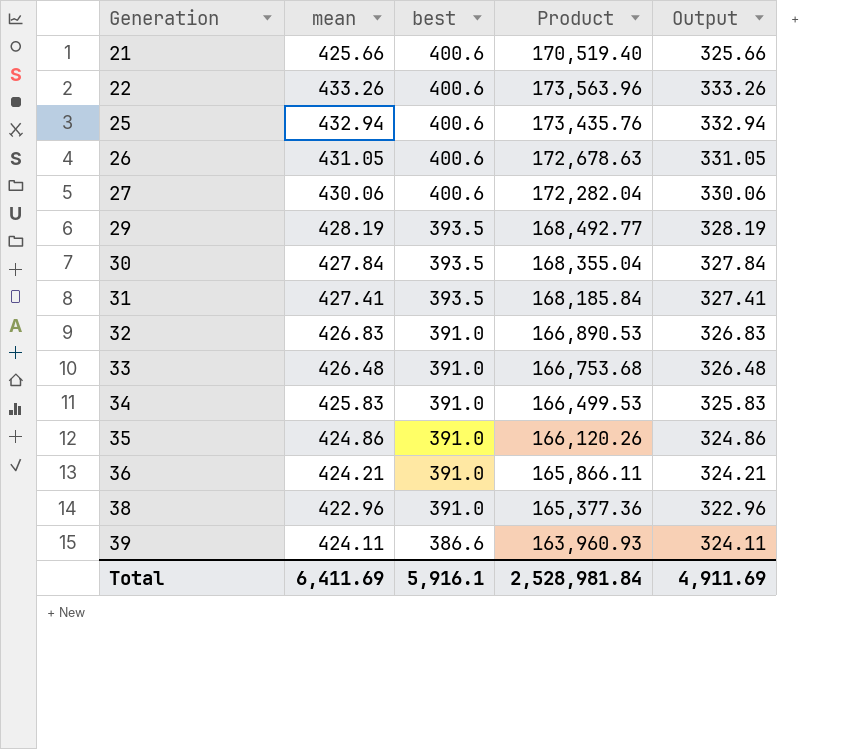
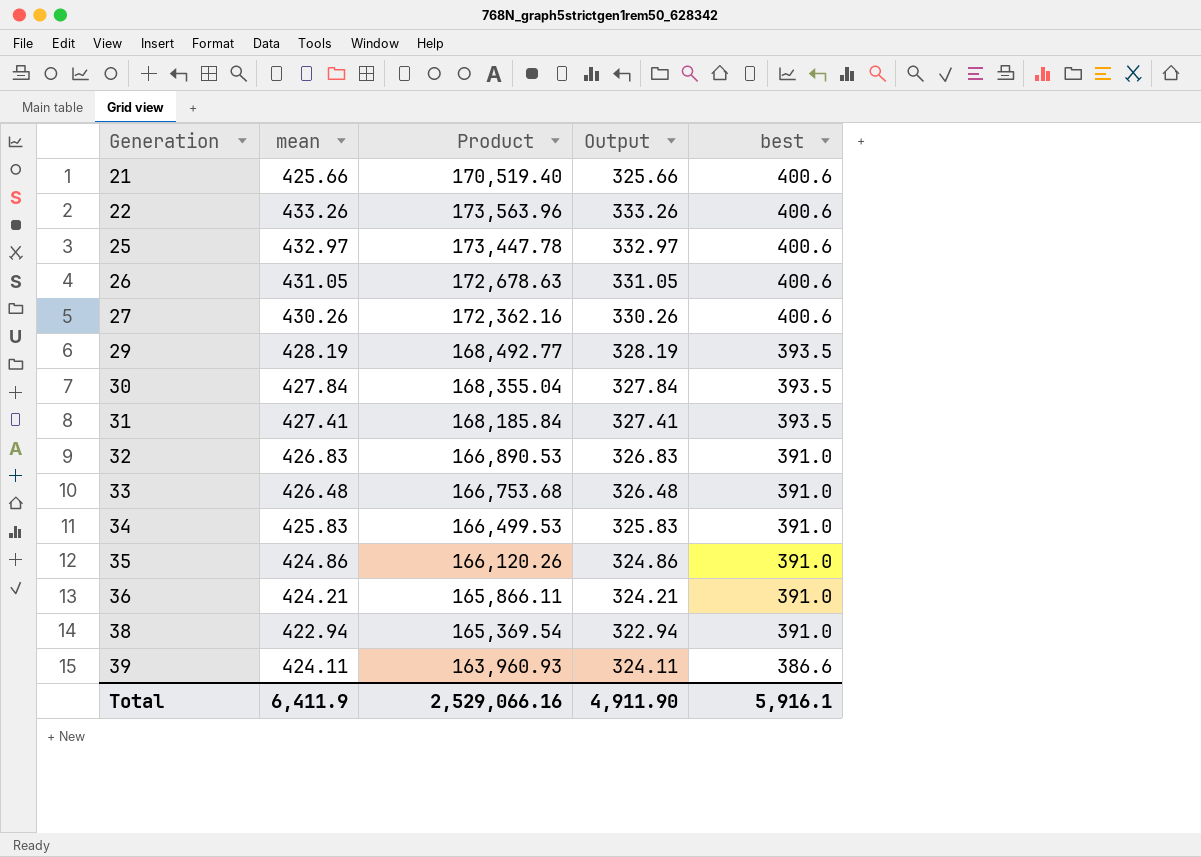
column best | position: 3 -> 5
25 | mean: 432.94 -> 432.97
25 | Product: 173,435.76 -> 173,447.78
25 | Output: 332.94 -> 332.97
27 | mean: 430.06 -> 430.26
27 | Product: 172,282.04 -> 172,362.16
27 | Output: 330.06 -> 330.26
38 | mean: 422.96 -> 422.94
38 | Product: 165,377.36 -> 165,369.54
38 | Output: 322.96 -> 322.94
Total | mean: 6,411.69 -> 6,411.9
Total | Product: 2,528,981.84 -> 2,529,066.16
Total | Output: 4,911.69 -> 4,911.90

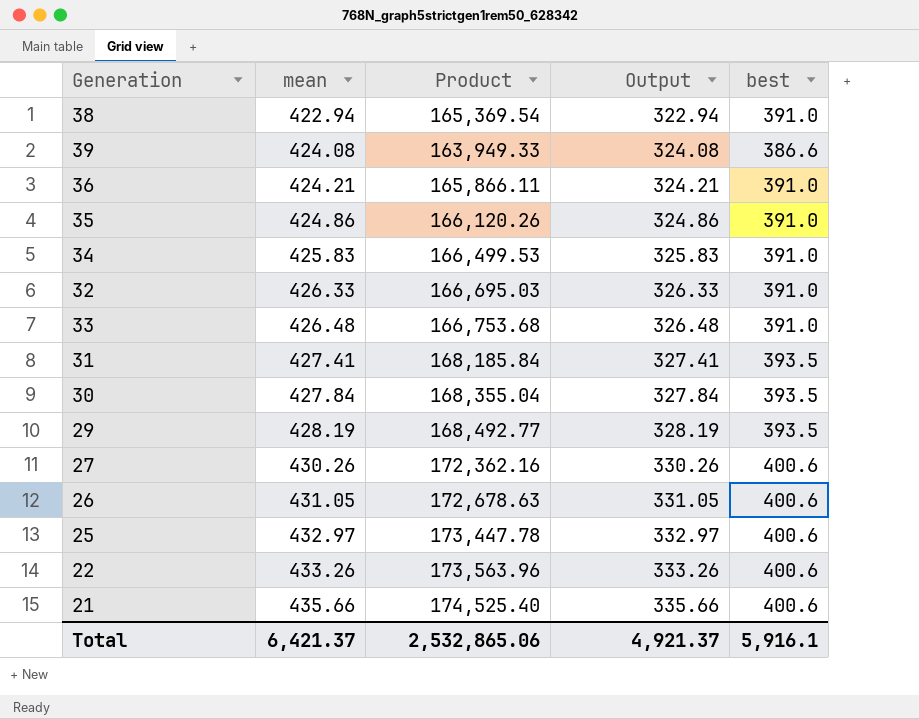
row order: Generation ascending -> mean ascending
39 | mean: 424.11 -> 424.08
39 | Product: 163,960.93 -> 163,949.33
39 | Output: 324.11 -> 324.08
32 | mean: 426.83 -> 426.33
32 | Product: 166,890.53 -> 166,695.03
32 | Output: 326.83 -> 326.33
21 | mean: 425.66 -> 435.66
21 | Product: 170,519.40 -> 174,525.40
21 | Output: 325.66 -> 335.66
Total | mean: 6,411.9 -> 6,421.37
Total | Product: 2,529,066.16 -> 2,532,865.06
Total | Output: 4,911.90 -> 4,921.37

